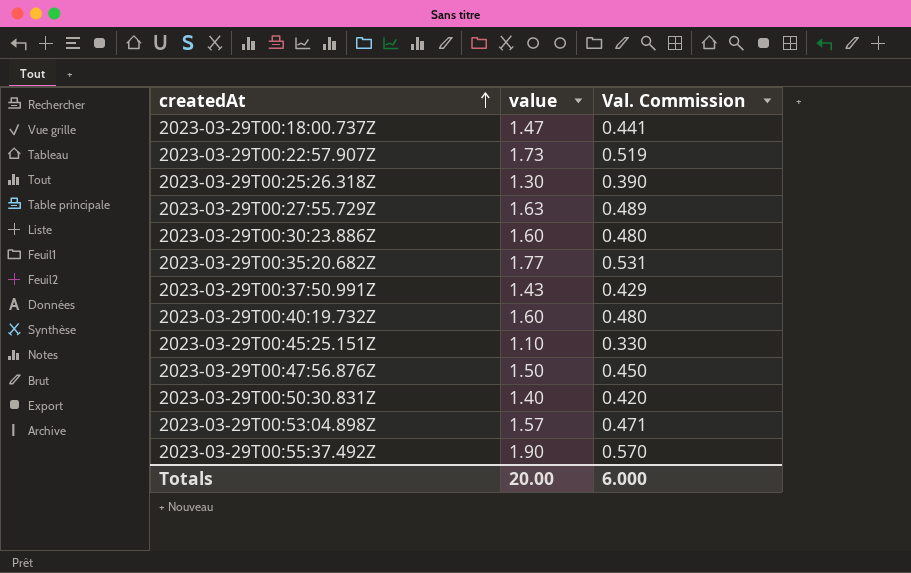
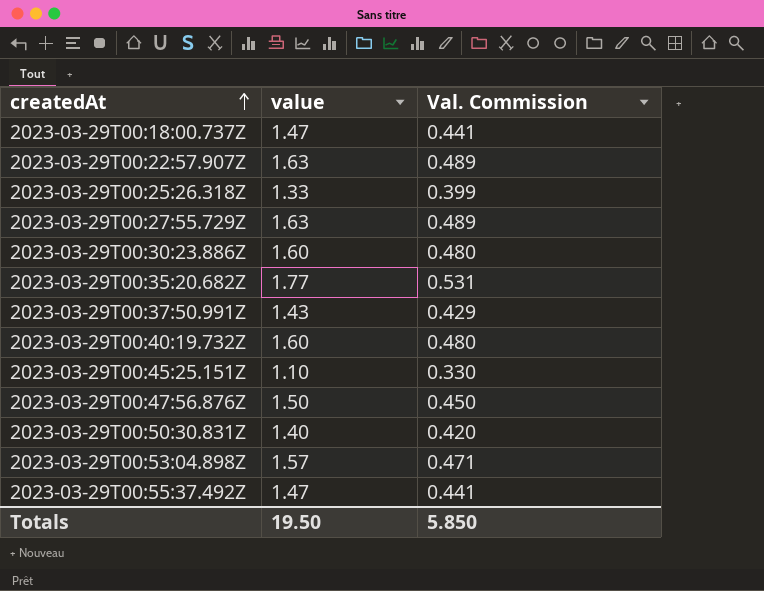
2023-03-29T00:22:57.907Z | value: 1.73 -> 1.63
2023-03-29T00:22:57.907Z | Val. Commission: 0.519 -> 0.489
2023-03-29T00:25:26.318Z | value: 1.30 -> 1.33
2023-03-29T00:25:26.318Z | Val. Commission: 0.390 -> 0.399
2023-03-29T00:55:37.492Z | value: 1.90 -> 1.47
2023-03-29T00:55:37.492Z | Val. Commission: 0.570 -> 0.441
Totals | value: 20.00 -> 19.50
Totals | Val. Commission: 6.000 -> 5.850

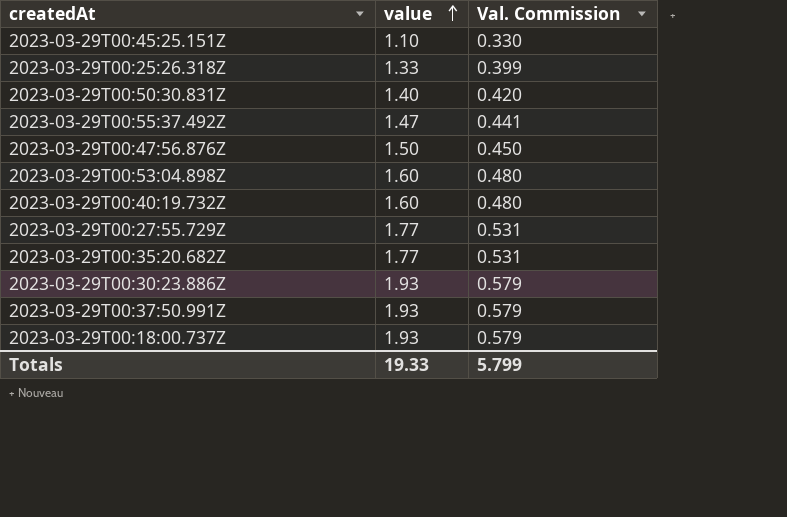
row order: createdAt ascending -> value ascending
row 2023-03-29T00:22:57.907Z: 1.63 | 0.489 -> none
2023-03-29T00:53:04.898Z | value: 1.57 -> 1.60
2023-03-29T00:53:04.898Z | Val. Commission: 0.471 -> 0.480
2023-03-29T00:27:55.729Z | value: 1.63 -> 1.77
2023-03-29T00:27:55.729Z | Val. Commission: 0.489 -> 0.531
2023-03-29T00:30:23.886Z | value: 1.60 -> 1.93
2023-03-29T00:30:23.886Z | Val. Commission: 0.480 -> 0.579
2023-03-29T00:37:50.991Z | value: 1.43 -> 1.93
2023-03-29T00:37:50.991Z | Val. Commission: 0.429 -> 0.579
2023-03-29T00:18:00.737Z | value: 1.47 -> 1.93
2023-03-29T00:18:00.737Z | Val. Commission: 0.441 -> 0.579
Totals | value: 19.50 -> 19.33
Totals | Val. Commission: 5.850 -> 5.799

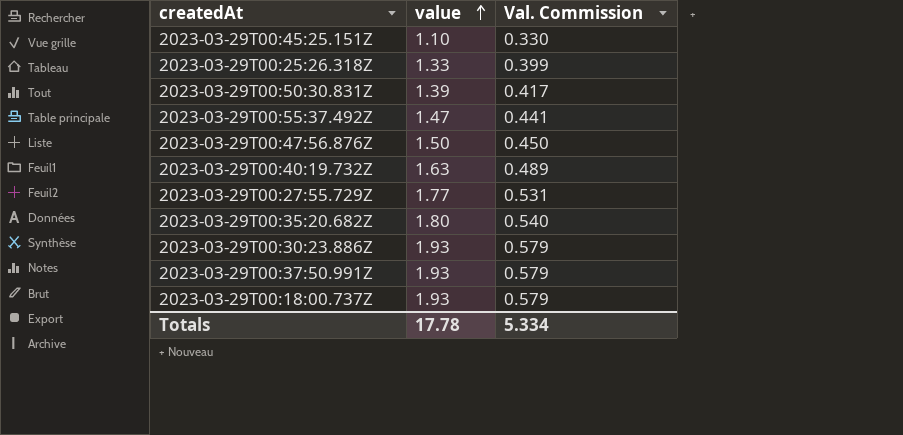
row 2023-03-29T00:53:04.898Z: 1.60 | 0.480 -> none
2023-03-29T00:50:30.831Z | value: 1.40 -> 1.39
2023-03-29T00:50:30.831Z | Val. Commission: 0.420 -> 0.417
2023-03-29T00:40:19.732Z | value: 1.60 -> 1.63
2023-03-29T00:40:19.732Z | Val. Commission: 0.480 -> 0.489
2023-03-29T00:35:20.682Z | value: 1.77 -> 1.80
2023-03-29T00:35:20.682Z | Val. Commission: 0.531 -> 0.540
Totals | value: 19.33 -> 17.78
Totals | Val. Commission: 5.799 -> 5.334

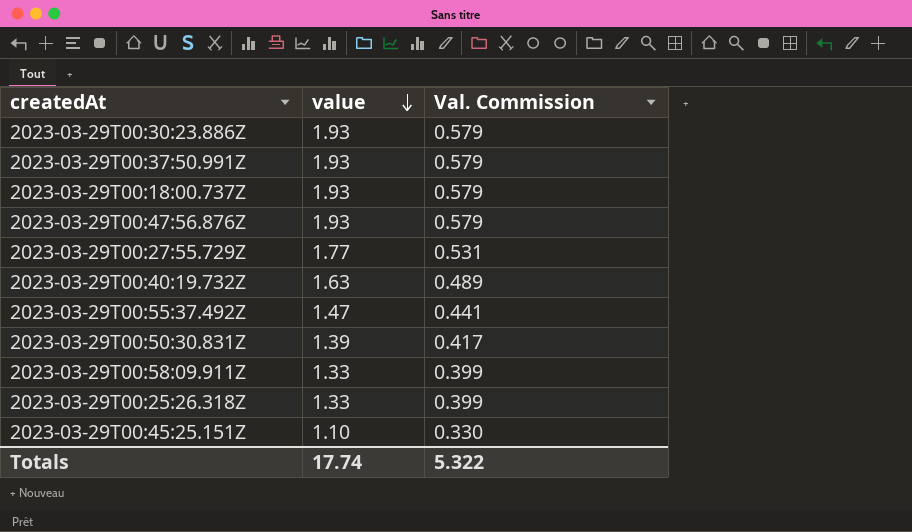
row order: value ascending -> value descending
row 2023-03-29T00:35:20.682Z: 1.80 | 0.540 -> none
2023-03-29T00:47:56.876Z | value: 1.50 -> 1.93
2023-03-29T00:47:56.876Z | Val. Commission: 0.450 -> 0.579
row 2023-03-29T00:58:09.911Z: none -> 1.33 | 0.399
Totals | value: 17.78 -> 17.74
Totals | Val. Commission: 5.334 -> 5.322

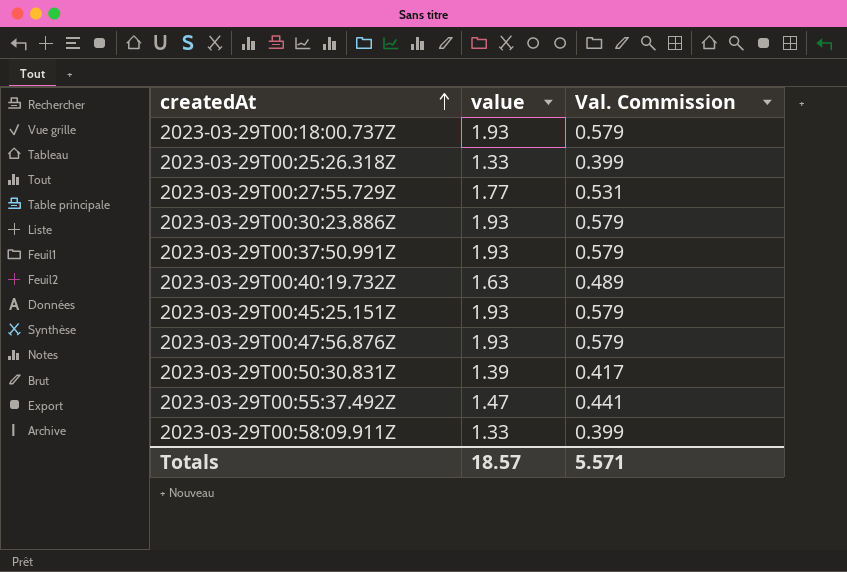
row order: value descending -> createdAt ascending
2023-03-29T00:45:25.151Z | value: 1.10 -> 1.93
2023-03-29T00:45:25.151Z | Val. Commission: 0.330 -> 0.579
Totals | value: 17.74 -> 18.57
Totals | Val. Commission: 5.322 -> 5.571

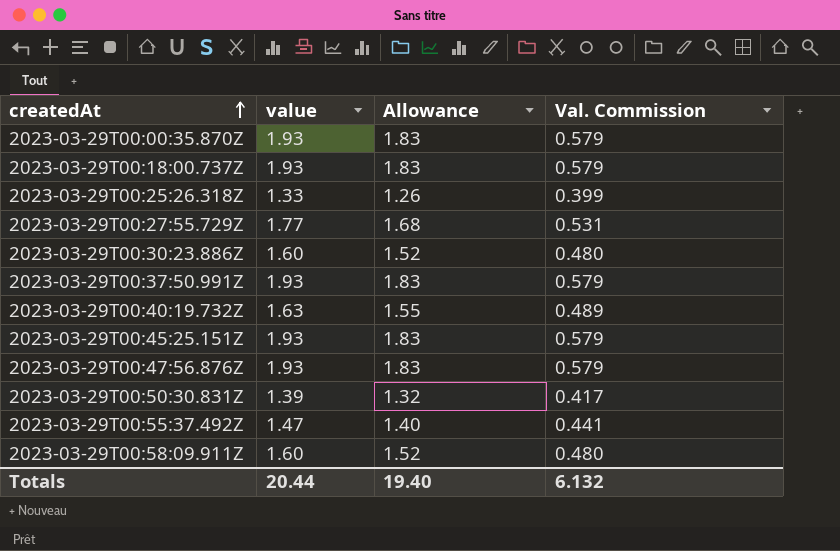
column Allowance | formula: none -> [value] * 0.95
row 2023-03-29T00:00:35.870Z: none -> 1.93 | 1.83 | 0.579
2023-03-29T00:30:23.886Z | value: 1.93 -> 1.60
2023-03-29T00:30:23.886Z | Val. Commission: 0.579 -> 0.480
2023-03-29T00:58:09.911Z | value: 1.33 -> 1.60
2023-03-29T00:58:09.911Z | Val. Commission: 0.399 -> 0.480
Totals | value: 18.57 -> 20.44
Totals | Val. Commission: 5.571 -> 6.132

